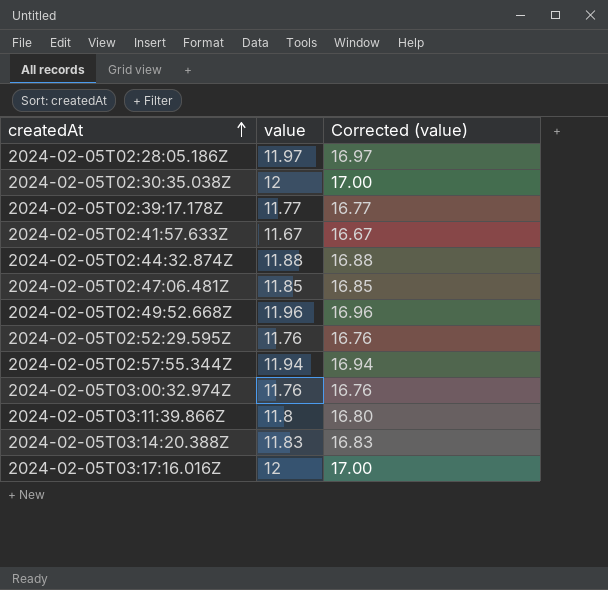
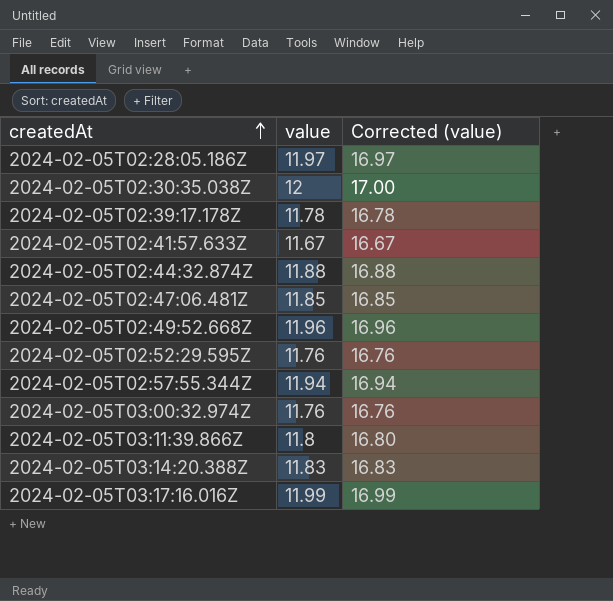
2024-02-05T02:39:17.178Z | value: 11.77 -> 11.78
2024-02-05T02:39:17.178Z | Corrected (value): 16.77 -> 16.78
2024-02-05T03:17:16.016Z | value: 12 -> 11.99
2024-02-05T03:17:16.016Z | Corrected (value): 17.00 -> 16.99

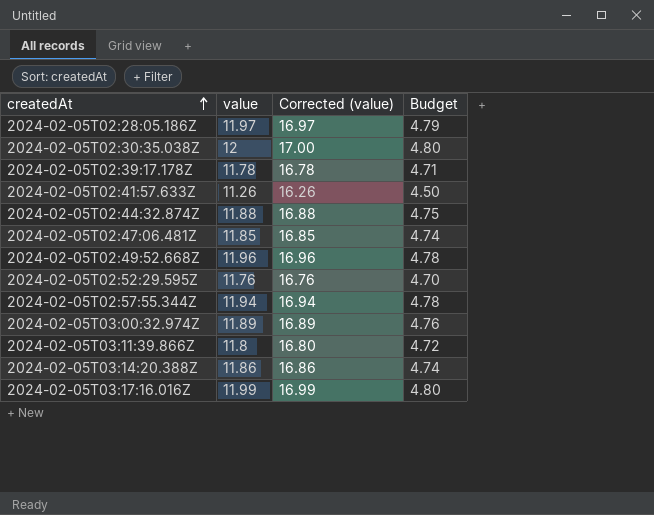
column Budget | formula: none -> [value] * 0.4
2024-02-05T02:41:57.633Z | value: 11.67 -> 11.26
2024-02-05T02:41:57.633Z | Corrected (value): 16.67 -> 16.26
2024-02-05T03:00:32.974Z | value: 11.76 -> 11.89
2024-02-05T03:00:32.974Z | Corrected (value): 16.76 -> 16.89
2024-02-05T03:14:20.388Z | value: 11.83 -> 11.86
2024-02-05T03:14:20.388Z | Corrected (value): 16.83 -> 16.86

